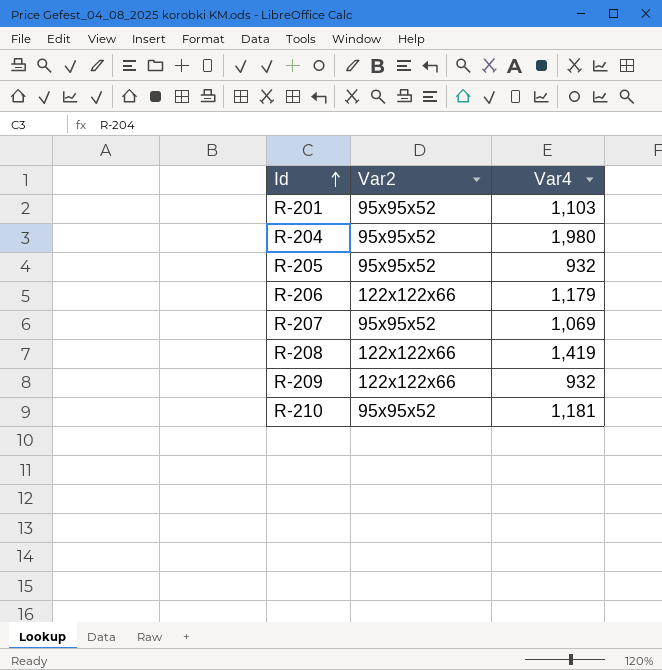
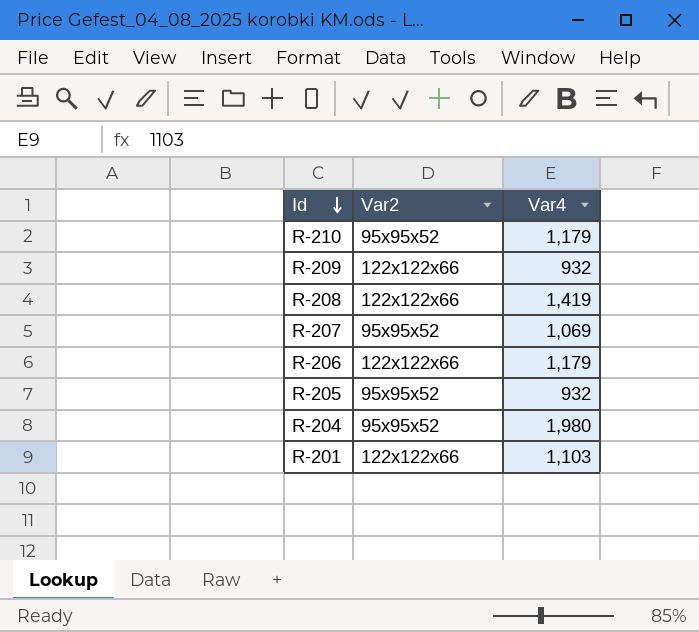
row order: Id ascending -> Id descending
R-210 | Var4: 1,181 -> 1,179
R-201 | Var2: 95х95х52 -> 122х122х66

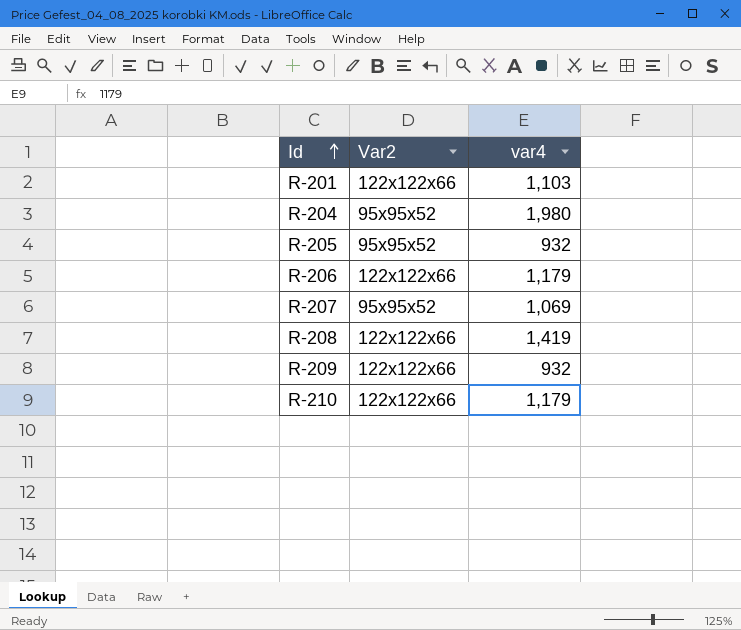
row order: Id descending -> Id ascending
column name: Var4 -> var4
R-210 | Var2: 95х95х52 -> 122х122х66

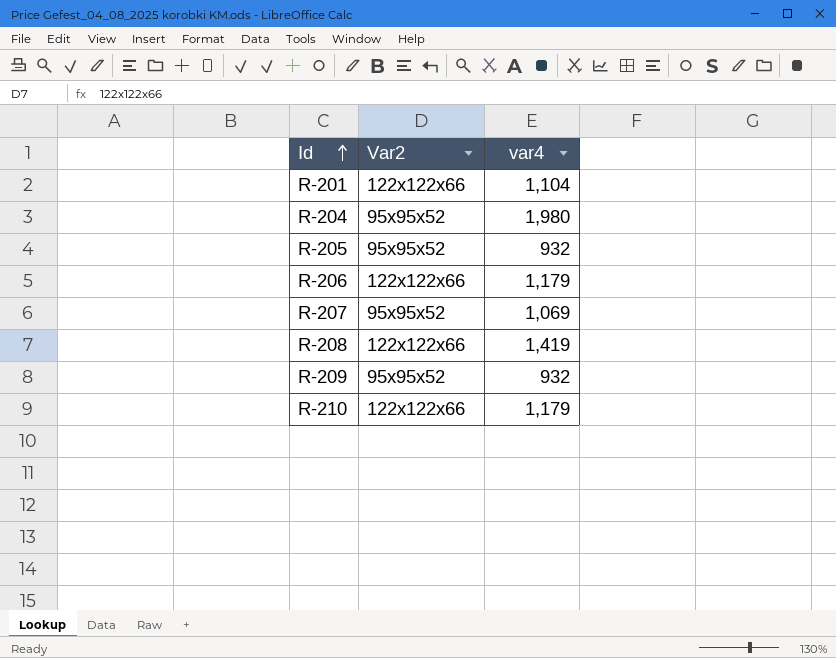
R-201 | var4: 1,103 -> 1,104
R-209 | Var2: 122х122х66 -> 95х95х52

